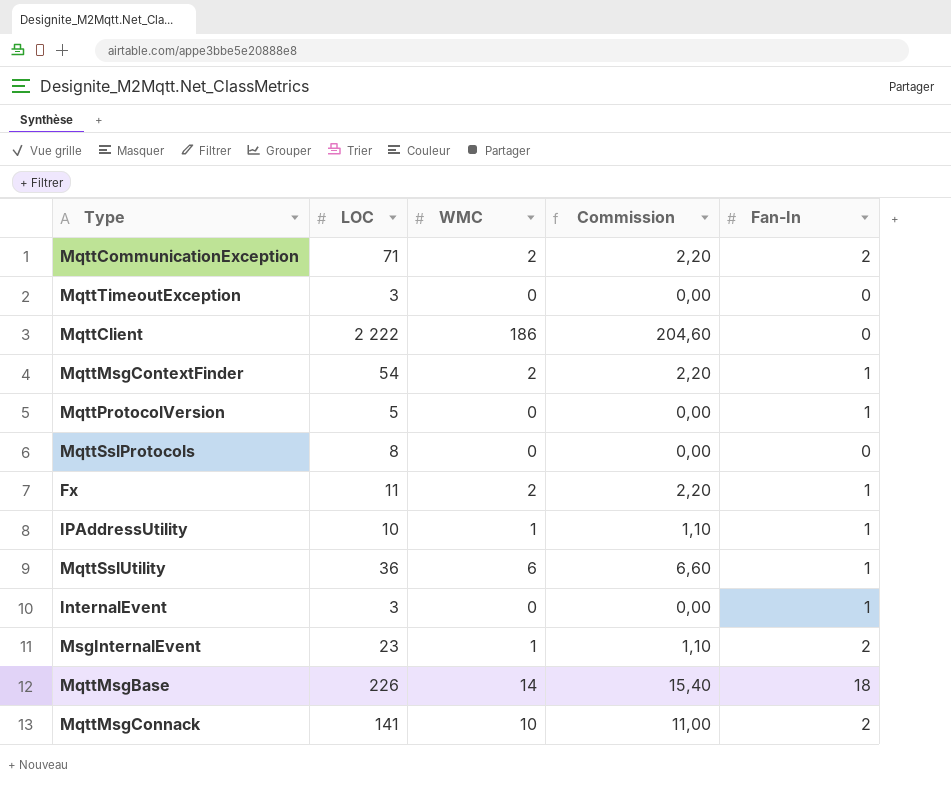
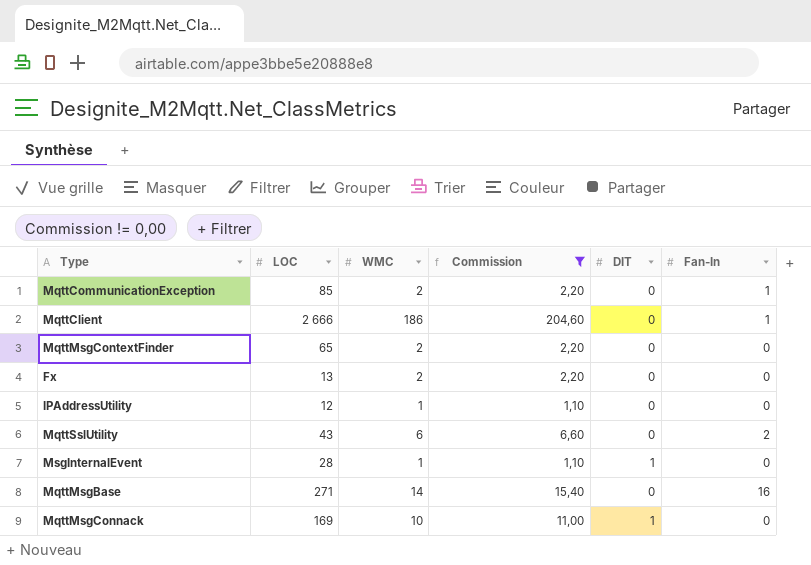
filter: none -> Commission != 0,00
column DIT | position: none -> 5
MqttCommunicationException | LOC: 71 -> 85
MqttCommunicationException | Fan-In: 2 -> 1
MqttClient | LOC: 2 222 -> 2 666
MqttClient | Fan-In: 0 -> 1
MqttMsgContextFinder | LOC: 54 -> 65
MqttMsgContextFinder | Fan-In: 1 -> 0
Fx | LOC: 11 -> 13
Fx | Fan-In: 1 -> 0
IPAddressUtility | LOC: 10 -> 12
IPAddressUtility | Fan-In: 1 -> 0
MqttSslUtility | LOC: 36 -> 43
MqttSslUtility | Fan-In: 1 -> 2
MsgInternalEvent | LOC: 23 -> 28
MsgInternalEvent | Fan-In: 2 -> 0
MqttMsgBase | LOC: 226 -> 271
MqttMsgBase | Fan-In: 18 -> 16
MqttMsgConnack | LOC: 141 -> 169
MqttMsgConnack | Fan-In: 2 -> 0

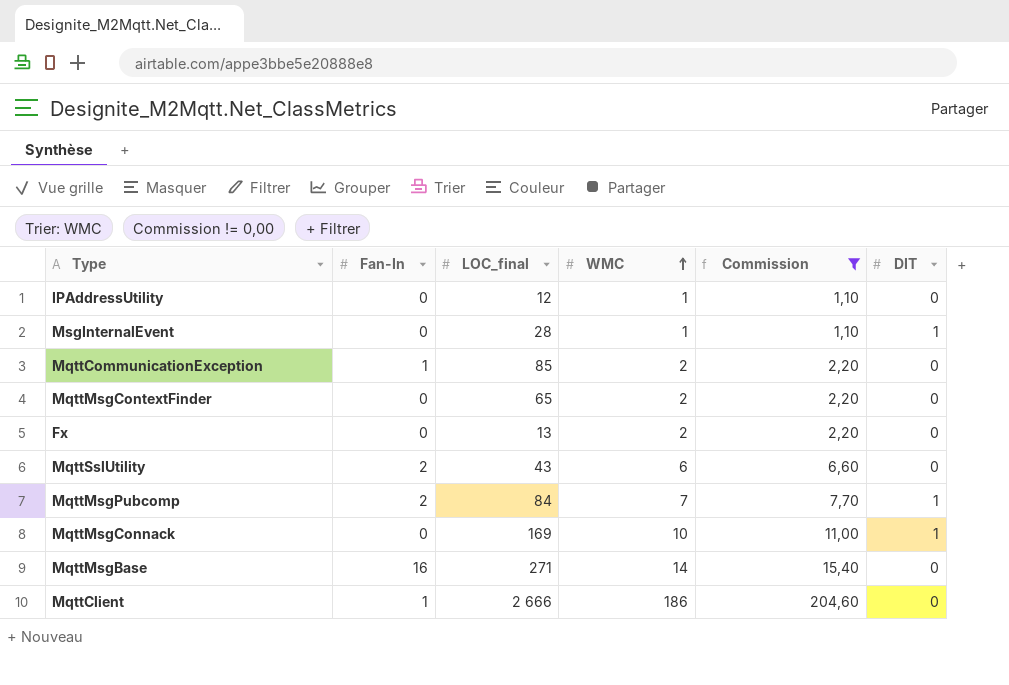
row order: none -> WMC ascending
column Fan-In | position: 6 -> 2
column name: LOC -> LOC_final
row MqttMsgPubcomp: none -> 2 | 84 | 7 | 7,70 | 1

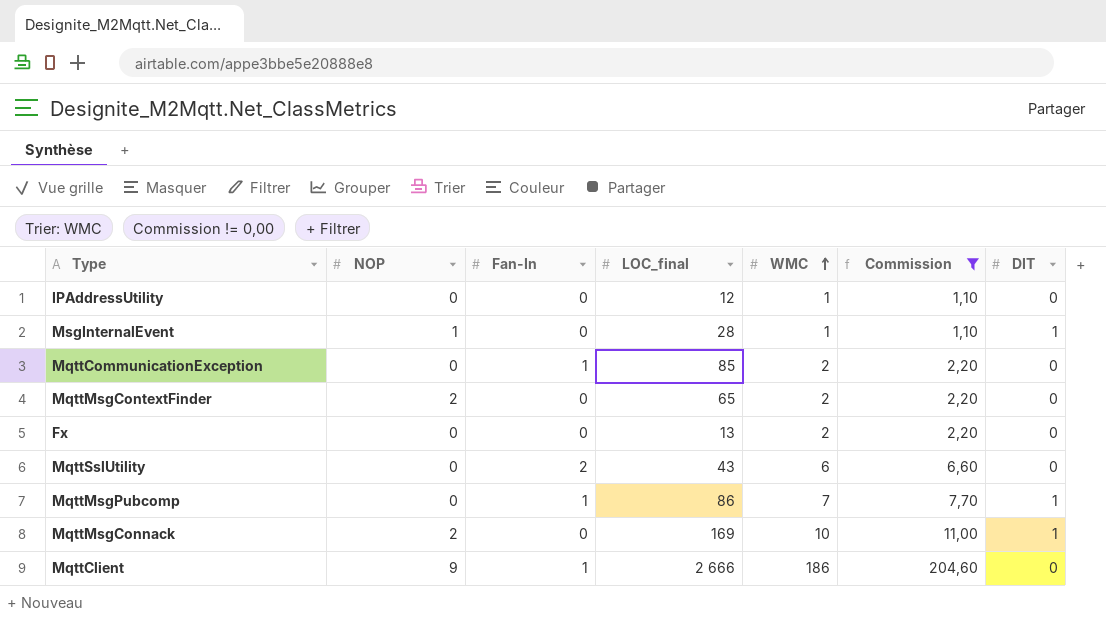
column NOP | position: none -> 2
row MqttMsgBase: 16 | 271 | 14 | 15,40 | 0 -> none
MqttMsgPubcomp | Fan-In: 2 -> 1
MqttMsgPubcomp | LOC_final: 84 -> 86

